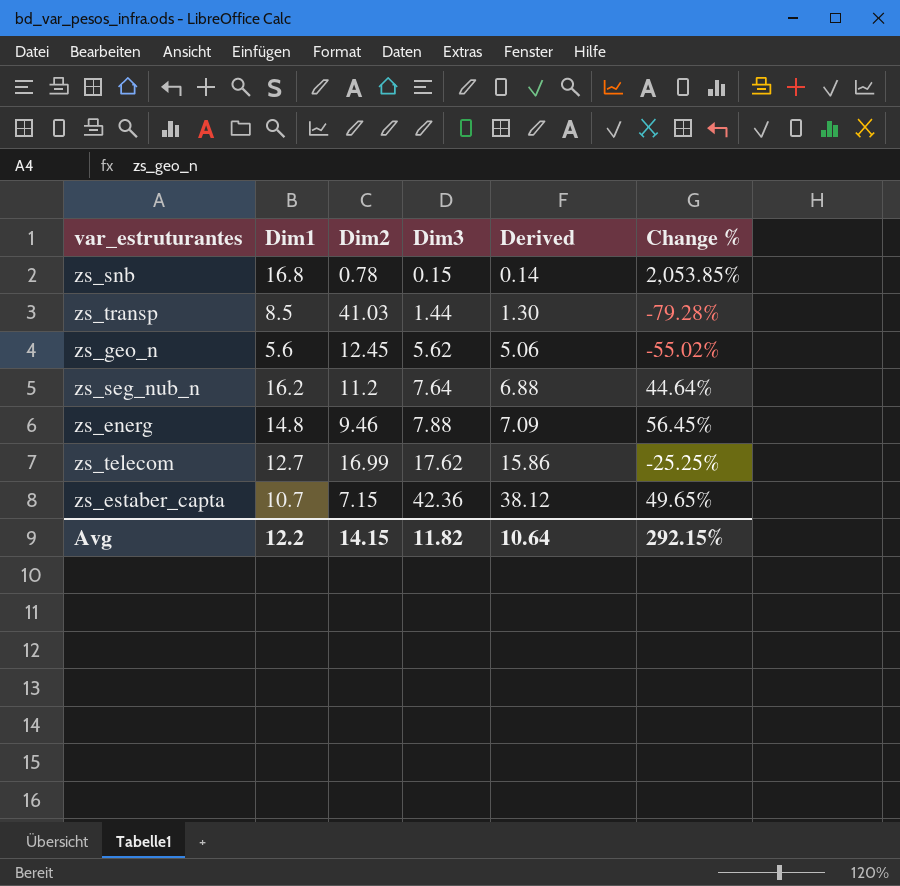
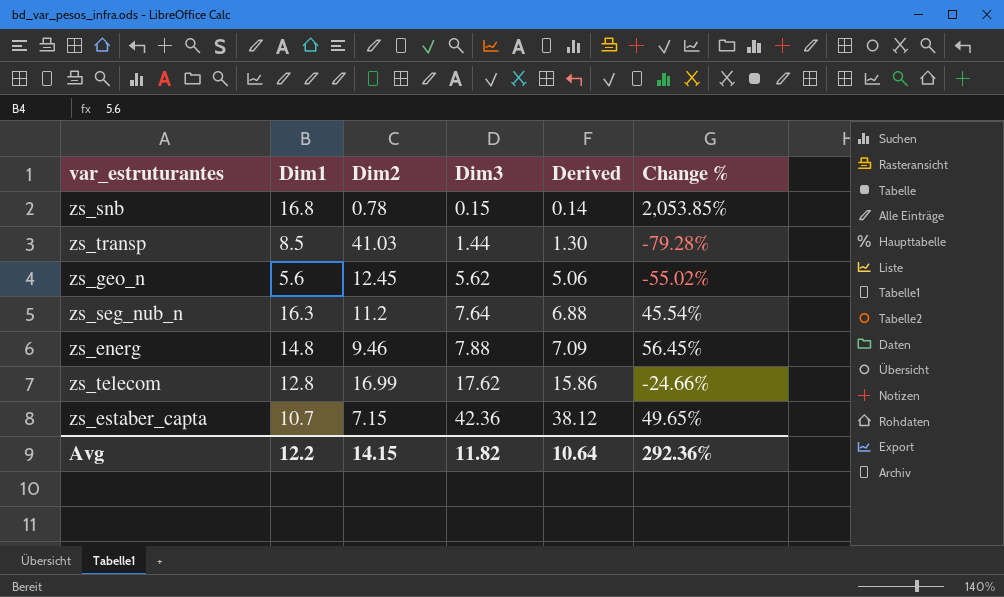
zs_seg_nub_n | Dim1: 16.2 -> 16.3
zs_seg_nub_n | Change %: 44.64% -> 45.54%
zs_telecom | Dim1: 12.7 -> 12.8
zs_telecom | Change %: -25.25% -> -24.66%
Avg | Change %: 292.15% -> 292.36%

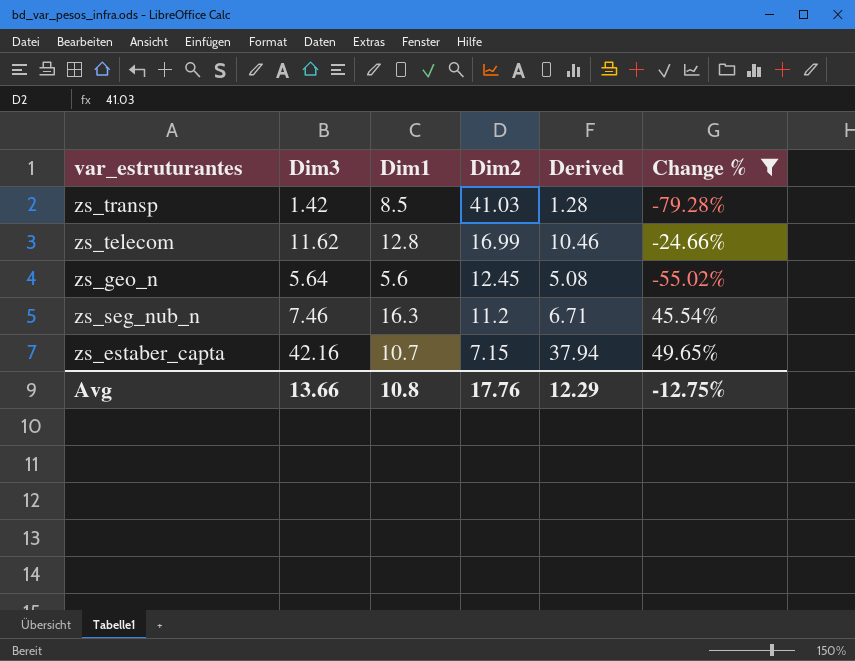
filter: none -> Change % <= 49.65%
row order: Dim3 ascending -> Dim2 descending
column Dim3 | position: 4 -> 2
zs_transp | Dim3: 1.44 -> 1.42
zs_transp | Derived: 1.30 -> 1.28
zs_telecom | Dim3: 17.62 -> 11.62
zs_telecom | Derived: 15.86 -> 10.46
zs_geo_n | Dim3: 5.62 -> 5.64
zs_geo_n | Derived: 5.06 -> 5.08
zs_seg_nub_n | Dim3: 7.64 -> 7.46
zs_seg_nub_n | Derived: 6.88 -> 6.71
zs_estaber_capta | Dim3: 42.36 -> 42.16
zs_estaber_capta | Derived: 38.12 -> 37.94
Avg | Dim3: 11.82 -> 13.66
Avg | Dim1: 12.2 -> 10.8
Avg | Dim2: 14.15 -> 17.76
Avg | Derived: 10.64 -> 12.29
Avg | Change %: 292.36% -> -12.75%

